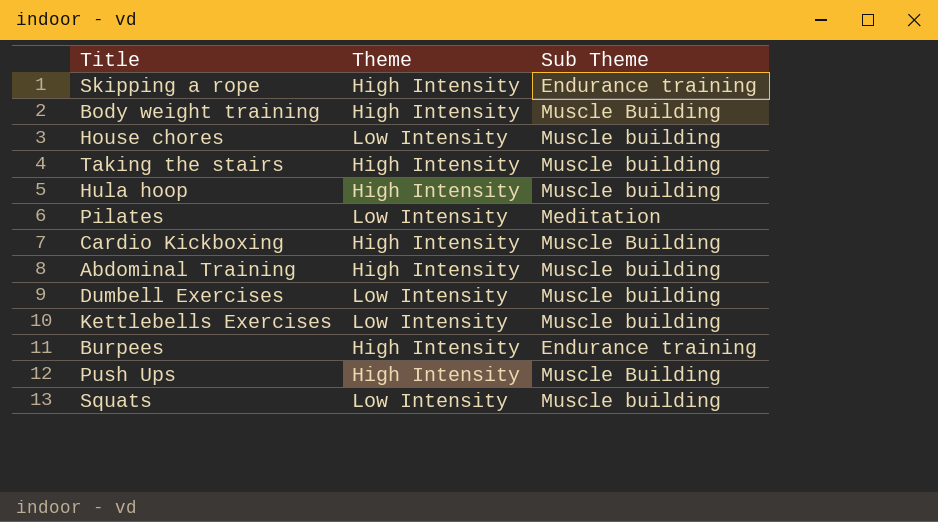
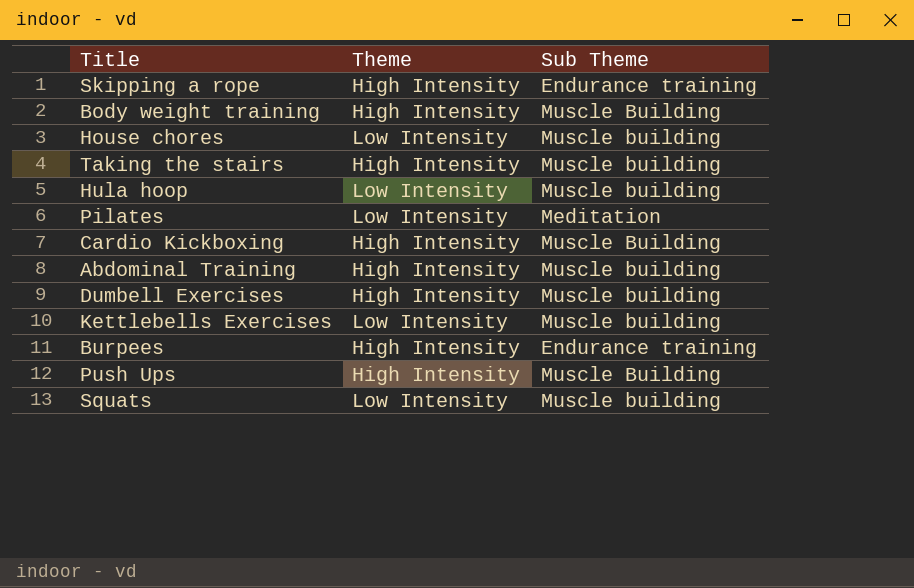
Hula hoop | Theme: High Intensity -> Low Intensity
Dumbell Exercises | Theme: Low Intensity -> High Intensity

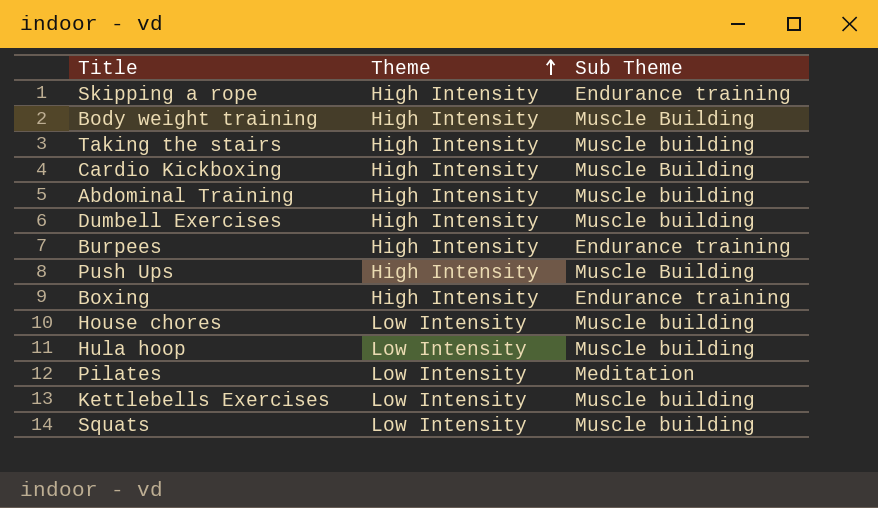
row order: none -> Theme ascending
row Boxing: none -> High Intensity | Endurance training

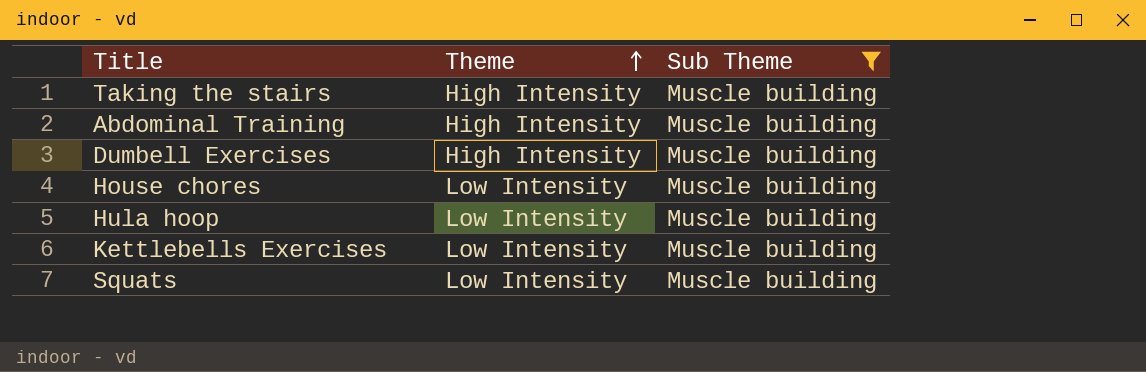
filter: none -> Sub Theme = Muscle building

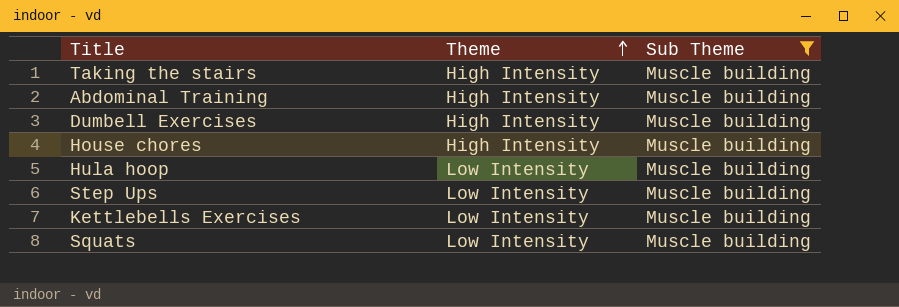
House chores | Theme: Low Intensity -> High Intensity
row Step Ups: none -> Low Intensity | Muscle building

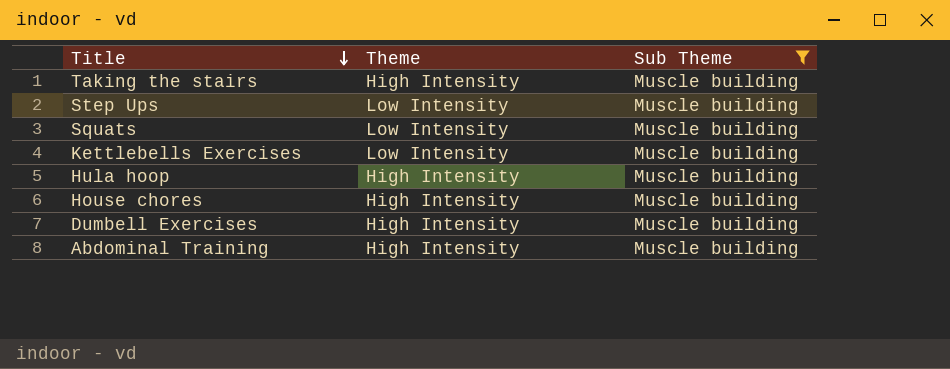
row order: Theme ascending -> Title descending
Hula hoop | Theme: Low Intensity -> High Intensity

